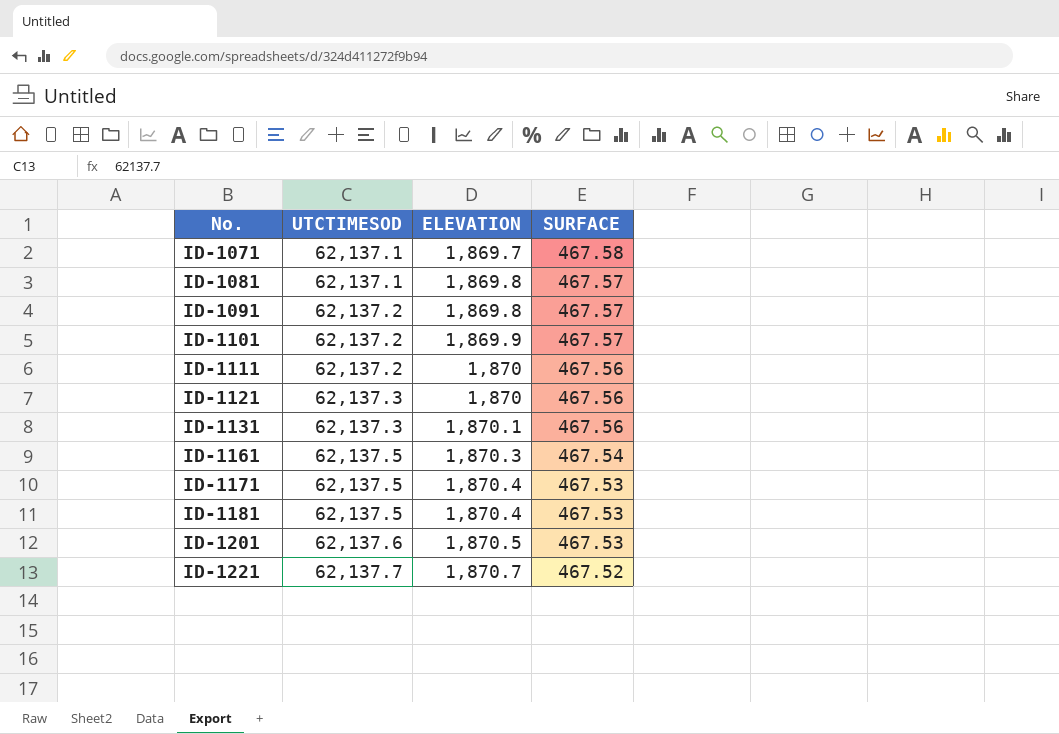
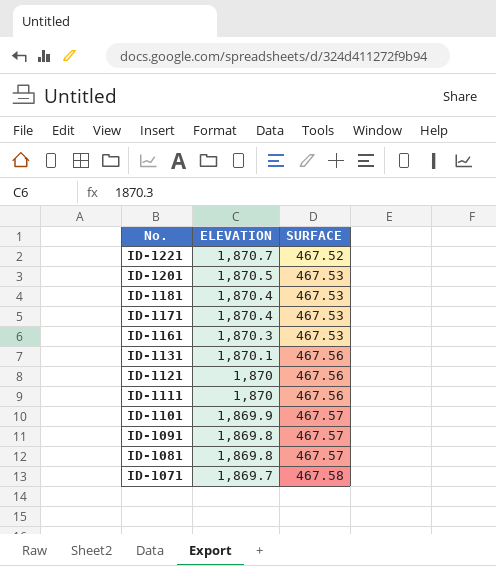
row order: No. ascending -> No. descending
column UTCTIMESOD | position: 2 -> none
ID-1161 | SURFACE: 467.54 -> 467.53

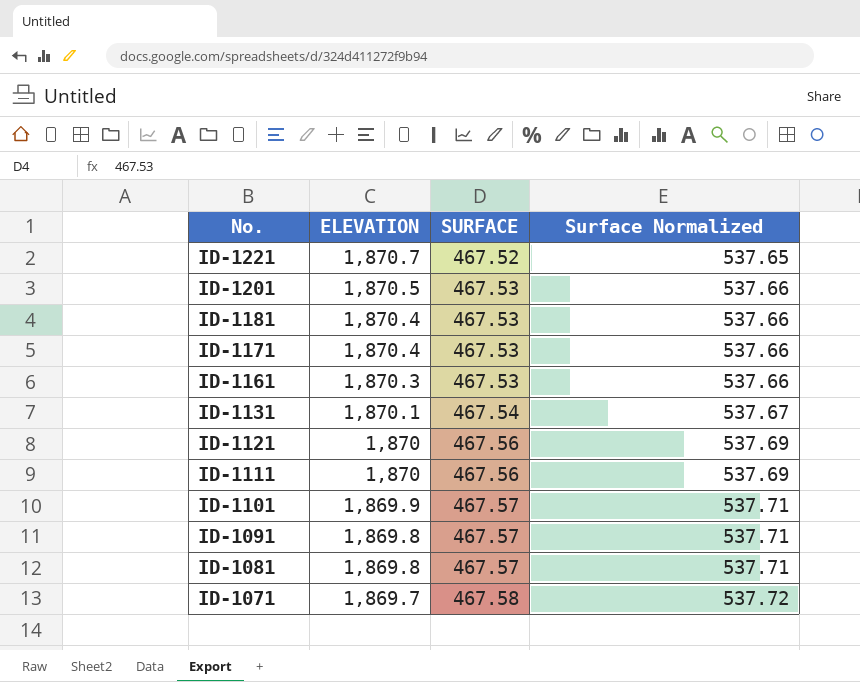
column Surface Normalized | formula: none -> [SURFACE] * 1.15
ID-1131 | SURFACE: 467.56 -> 467.54

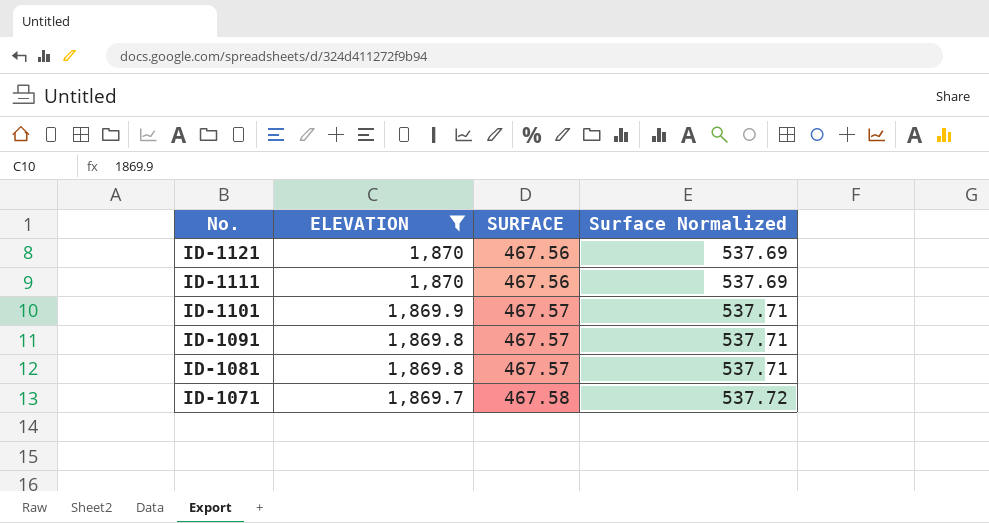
filter: none -> ELEVATION <= 1,870

